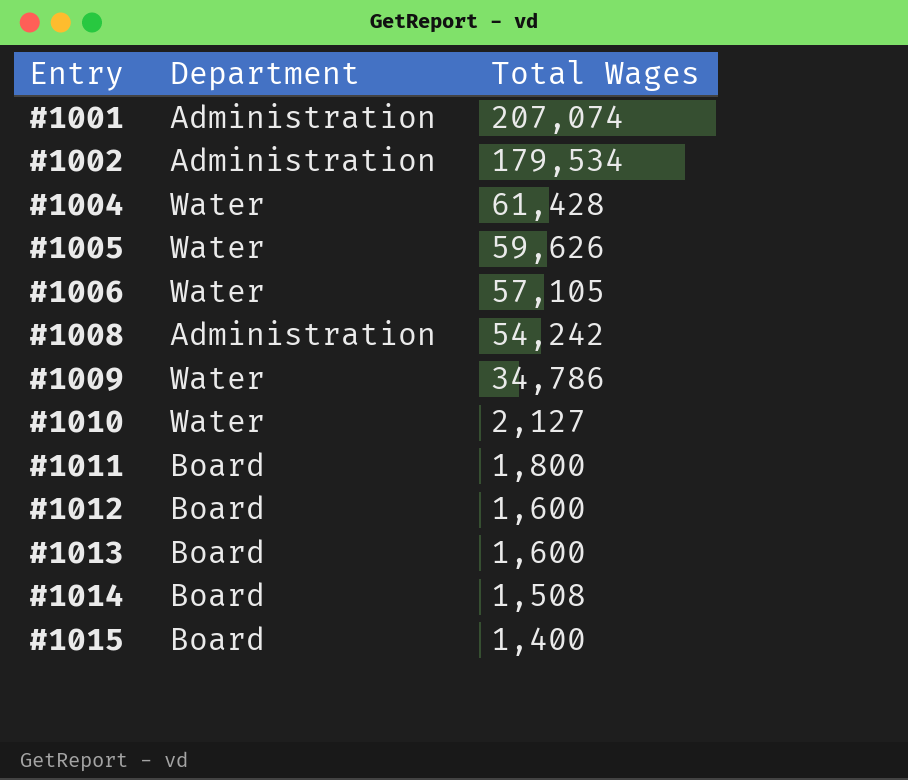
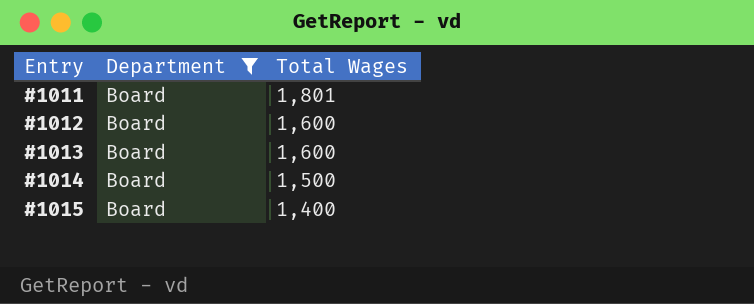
filter: none -> Department = Board
#1011 | Total Wages: 1,800 -> 1,801
#1014 | Total Wages: 1,508 -> 1,500

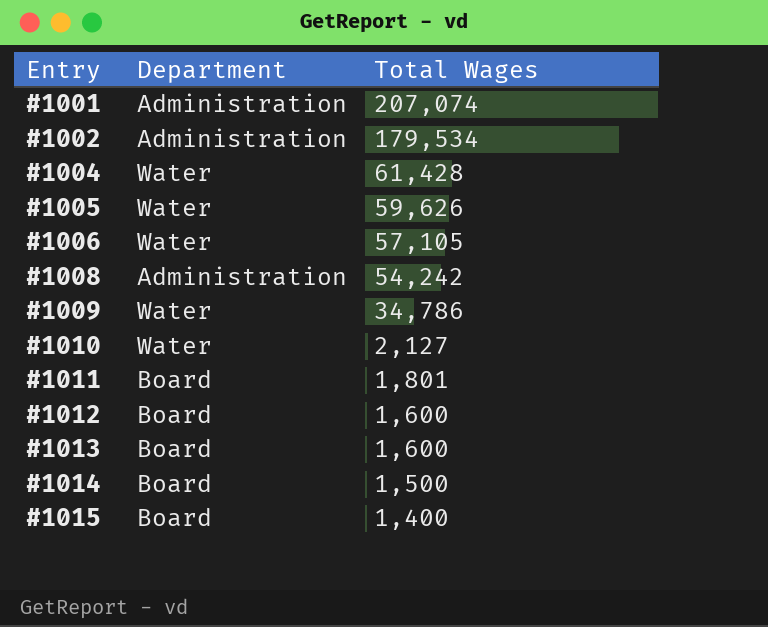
filter: Department = Board -> none

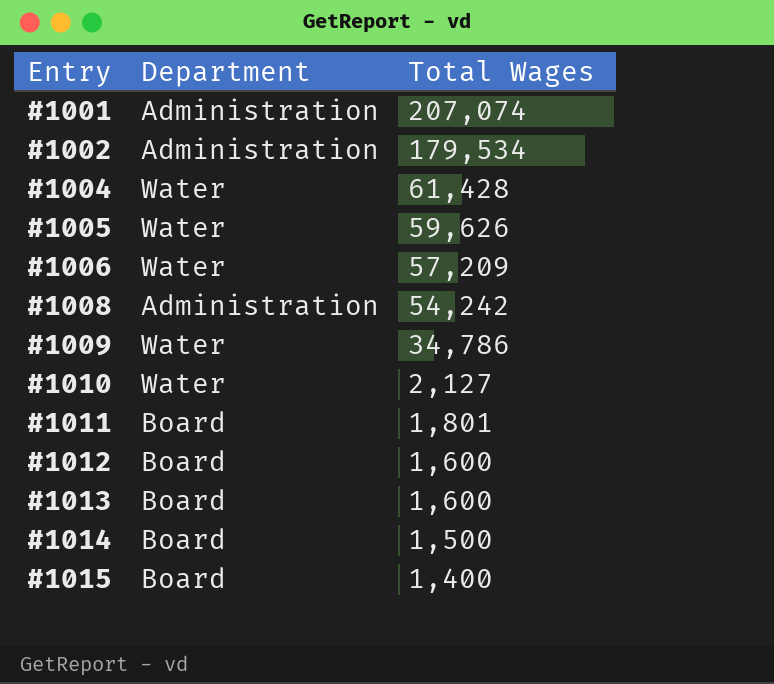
#1006 | Total Wages: 57,105 -> 57,209

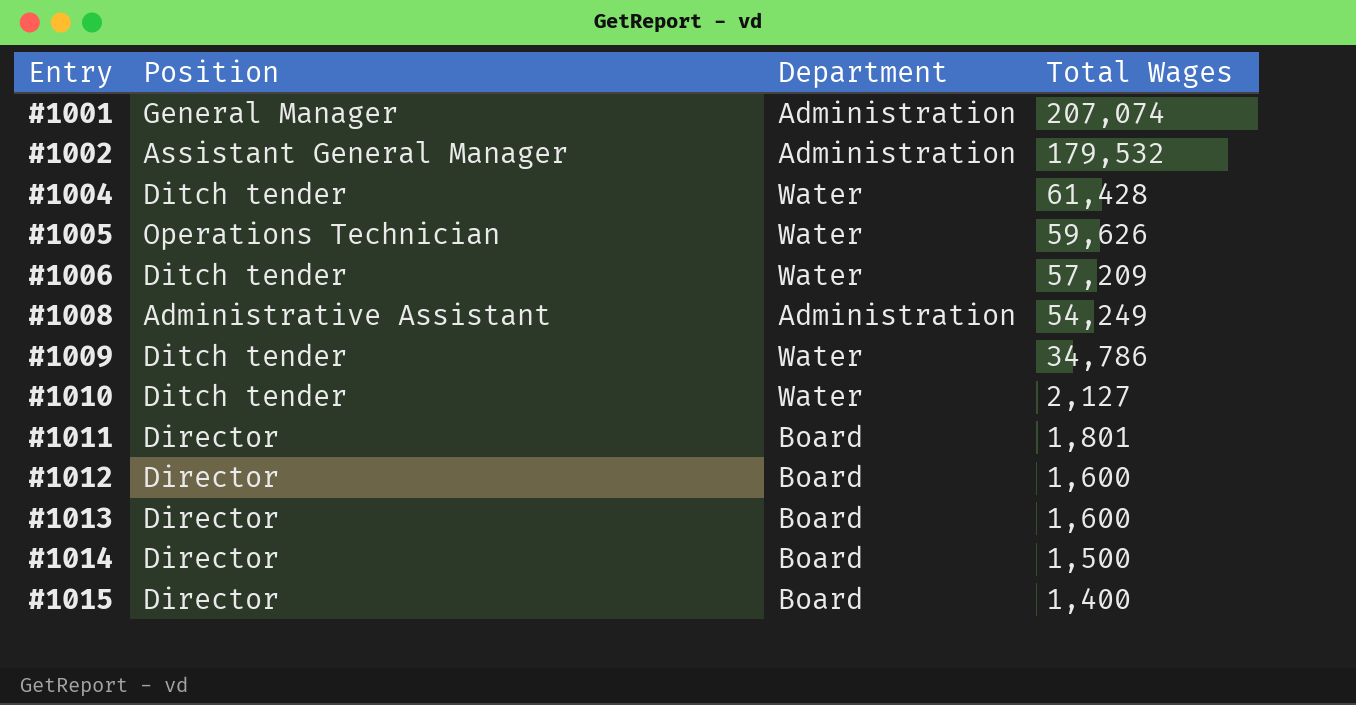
column Position | position: none -> 2
#1002 | Total Wages: 179,534 -> 179,532
#1008 | Total Wages: 54,242 -> 54,249

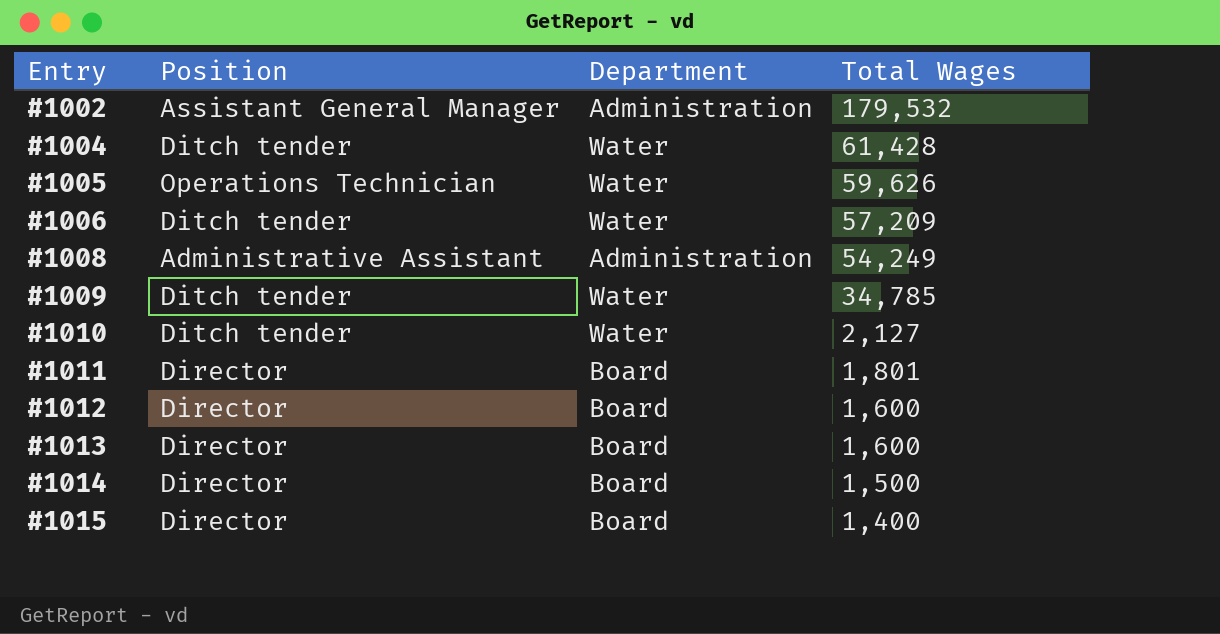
row #1001: General Manager | Administration | 207,074 -> none
#1009 | Total Wages: 34,786 -> 34,785

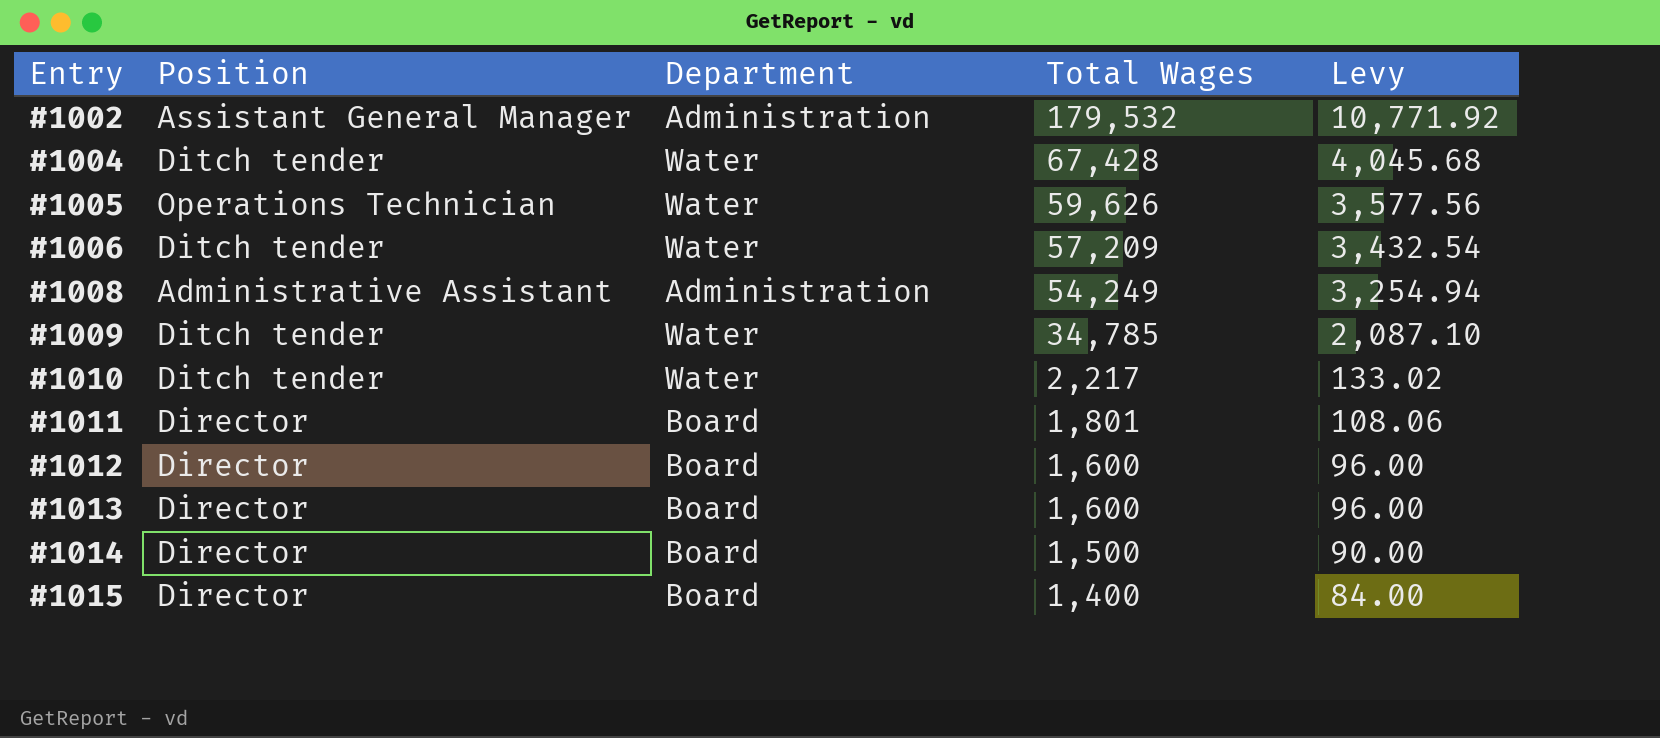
column Levy | formula: none -> [Total Wages] * 0.06
#1004 | Total Wages: 61,428 -> 67,428
#1010 | Total Wages: 2,127 -> 2,217

